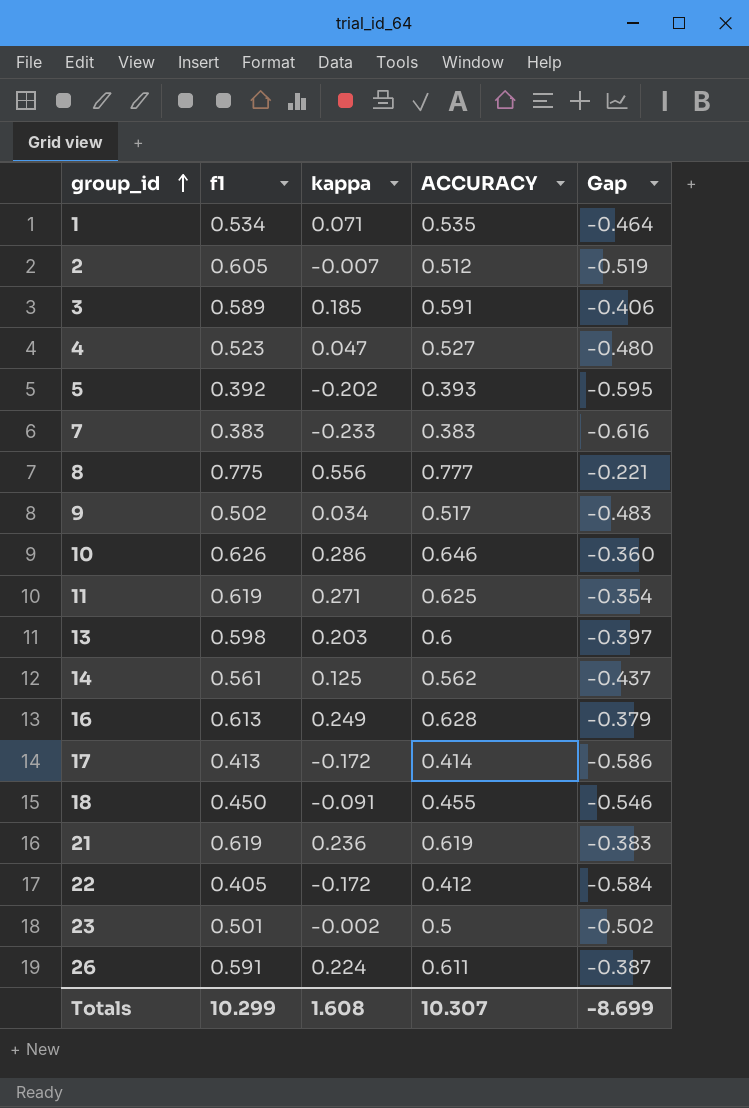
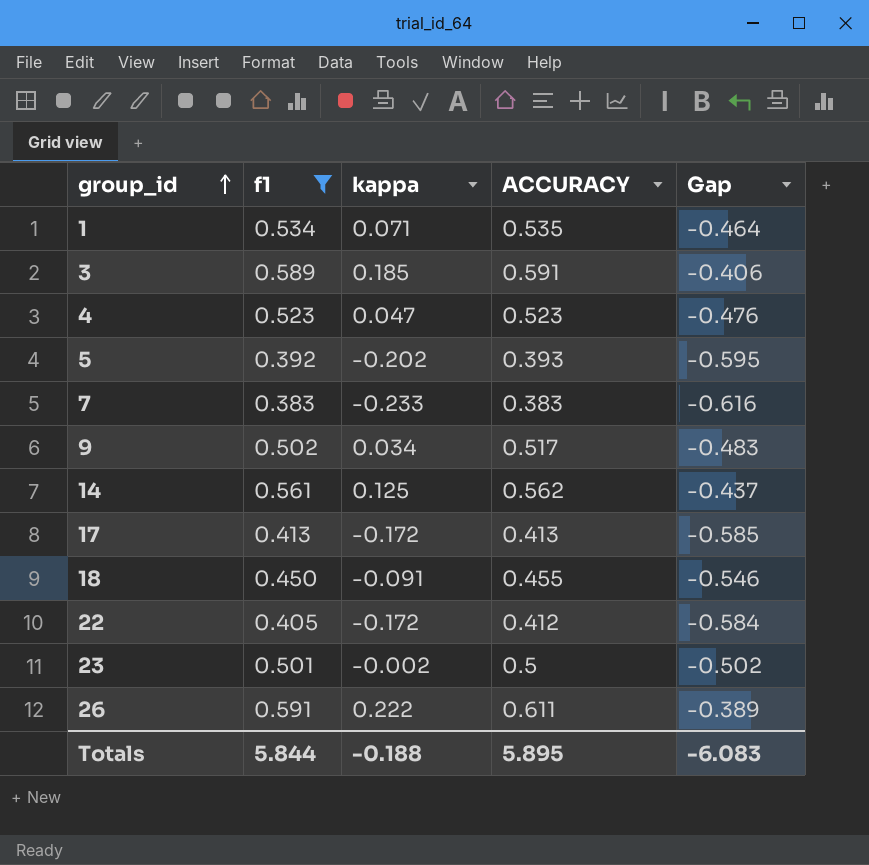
filter: none -> f1 <= 0.591
4 | ACCURACY: 0.527 -> 0.523
4 | Gap: -0.480 -> -0.476
17 | ACCURACY: 0.414 -> 0.413
17 | Gap: -0.586 -> -0.585
26 | kappa: 0.224 -> 0.222
26 | Gap: -0.387 -> -0.389
Totals | f1: 10.299 -> 5.844
Totals | kappa: 1.608 -> -0.188
Totals | ACCURACY: 10.307 -> 5.895
Totals | Gap: -8.699 -> -6.083

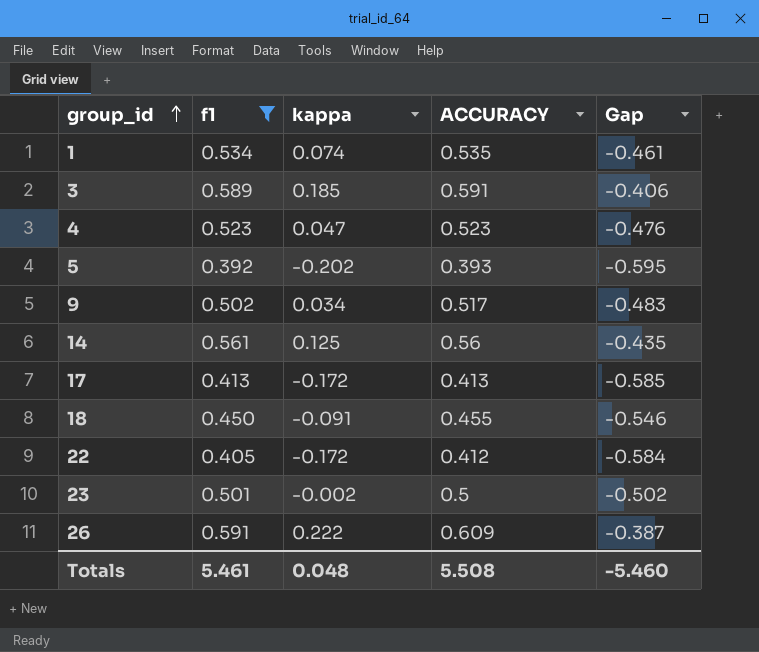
row 7: 0.383 | -0.233 | 0.383 | -0.616 -> none
1 | kappa: 0.071 -> 0.074
1 | Gap: -0.464 -> -0.461
14 | ACCURACY: 0.562 -> 0.56
14 | Gap: -0.437 -> -0.435
26 | ACCURACY: 0.611 -> 0.609
26 | Gap: -0.389 -> -0.387
Totals | f1: 5.844 -> 5.461
Totals | kappa: -0.188 -> 0.048
Totals | ACCURACY: 5.895 -> 5.508
Totals | Gap: -6.083 -> -5.460

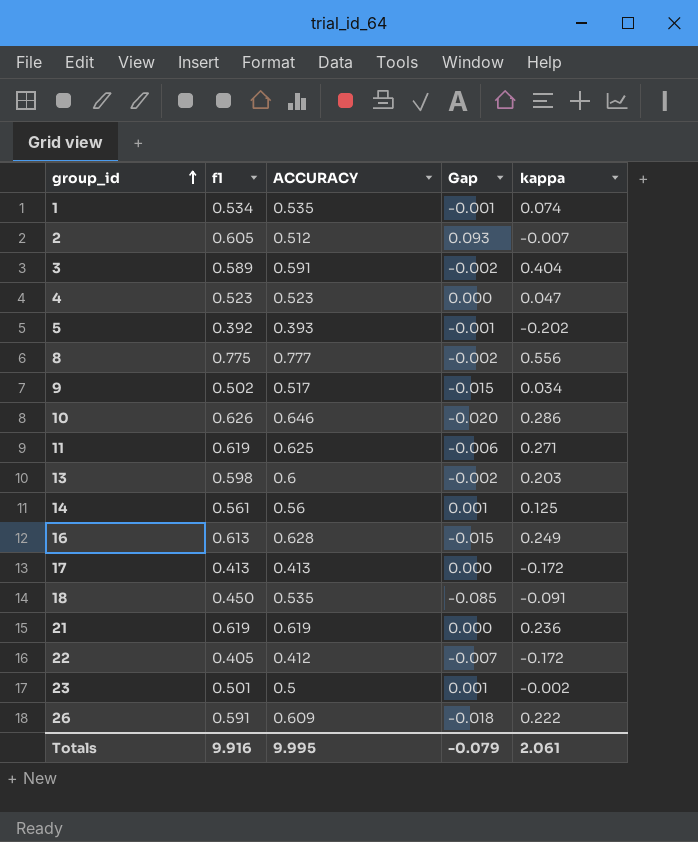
filter: f1 <= 0.591 -> none
column Gap | formula: [kappa] - [ACCURACY] -> [f1] - [ACCURACY]
column kappa | position: 3 -> 5
3 | kappa: 0.185 -> 0.404
18 | ACCURACY: 0.455 -> 0.535
Totals | f1: 5.461 -> 9.916
Totals | ACCURACY: 5.508 -> 9.995
Totals | Gap: -5.460 -> -0.079
Totals | kappa: 0.048 -> 2.061

